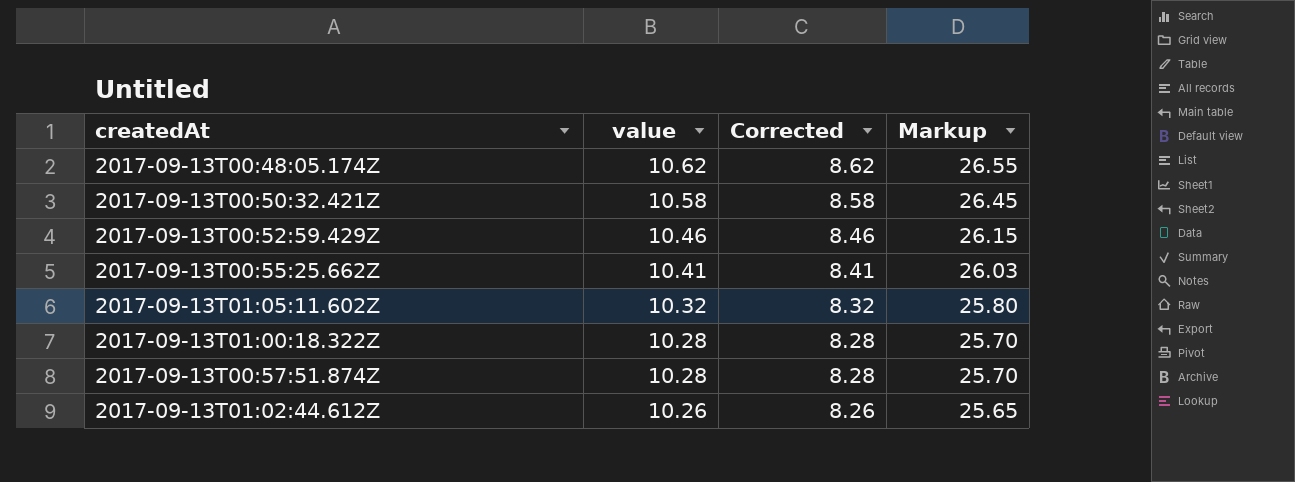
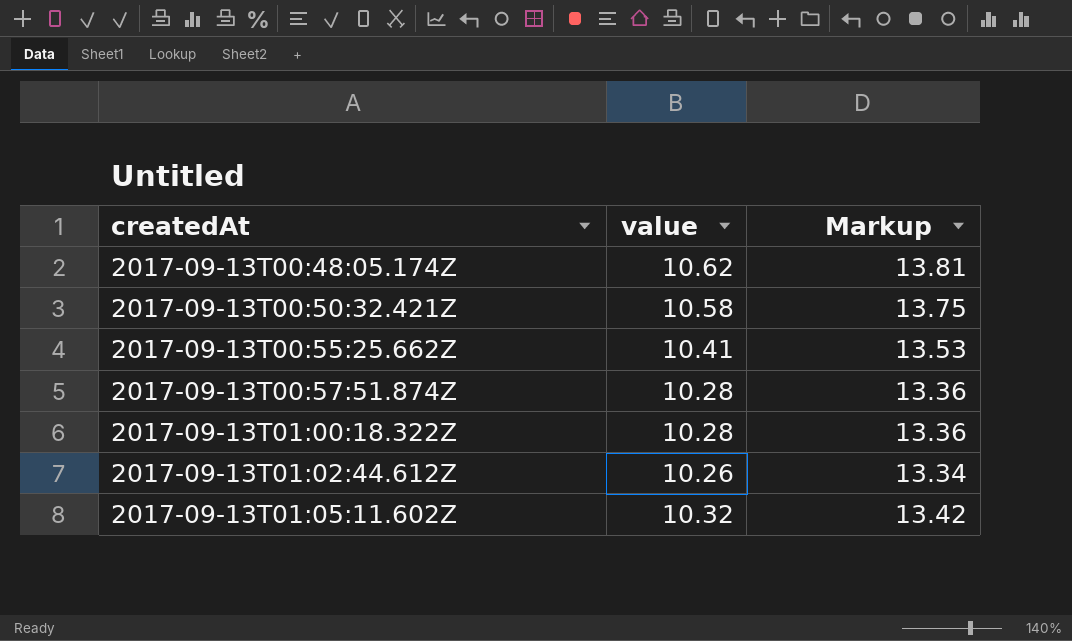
row order: value descending -> createdAt ascending
column Corrected | formula: [value] - 2 -> none
column Markup | formula: [value] * 2.5 -> [value] * 1.3
row 2017-09-13T00:52:59.429Z: 10.46 | 8.46 | 26.15 -> none

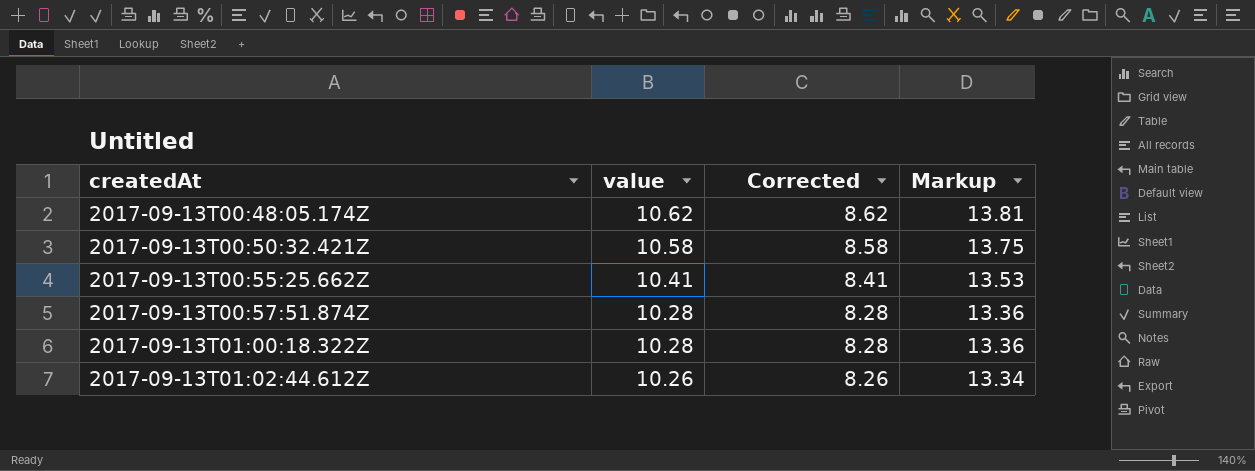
column Corrected | formula: none -> [value] - 2
row 2017-09-13T01:05:11.602Z: 10.32 | 13.42 -> none

